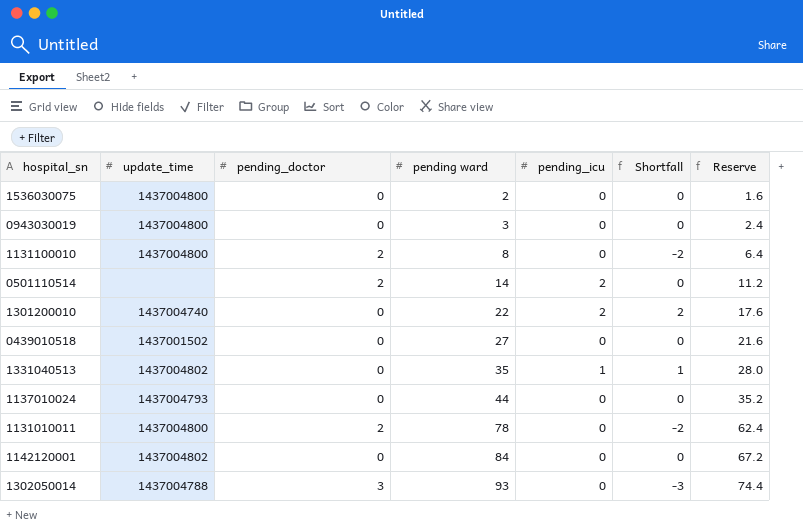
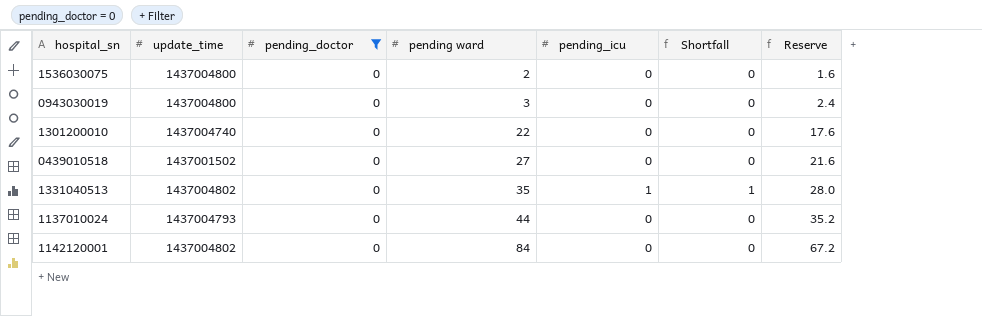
filter: none -> pending_doctor = 0
1301200010 | pending_icu: 2 -> 0
1301200010 | Shortfall: 2 -> 0

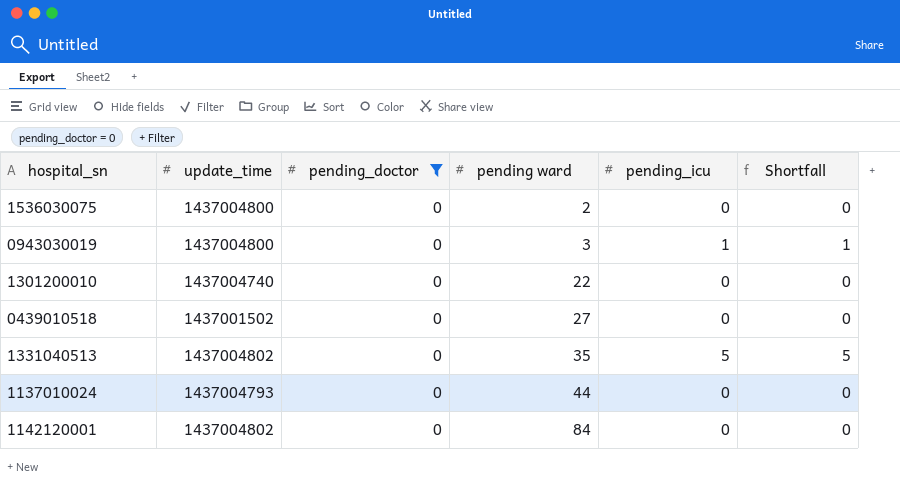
column Reserve | formula: [pending ward] * 0.8 -> none
0943030019 | pending_icu: 0 -> 1
0943030019 | Shortfall: 0 -> 1
1331040513 | pending_icu: 1 -> 5
1331040513 | Shortfall: 1 -> 5

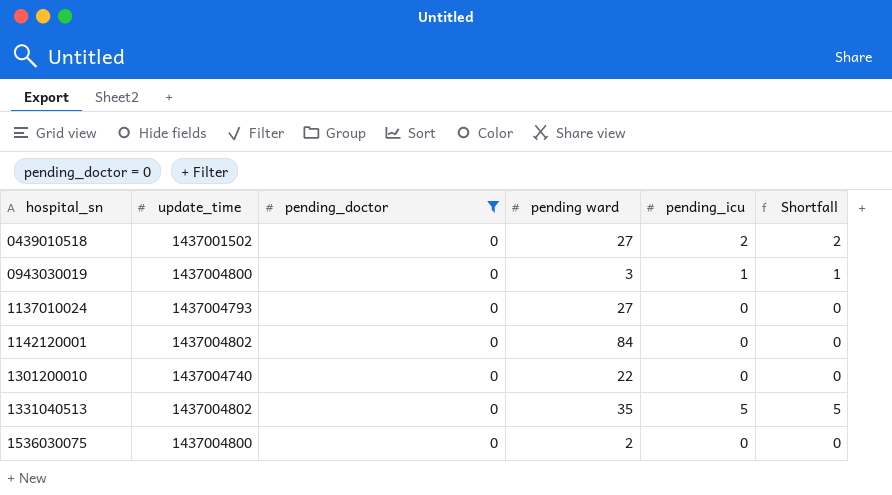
row order: pending ward ascending -> hospital_sn ascending
0439010518 | pending_icu: 0 -> 2
0439010518 | Shortfall: 0 -> 2
1137010024 | pending ward: 44 -> 27

